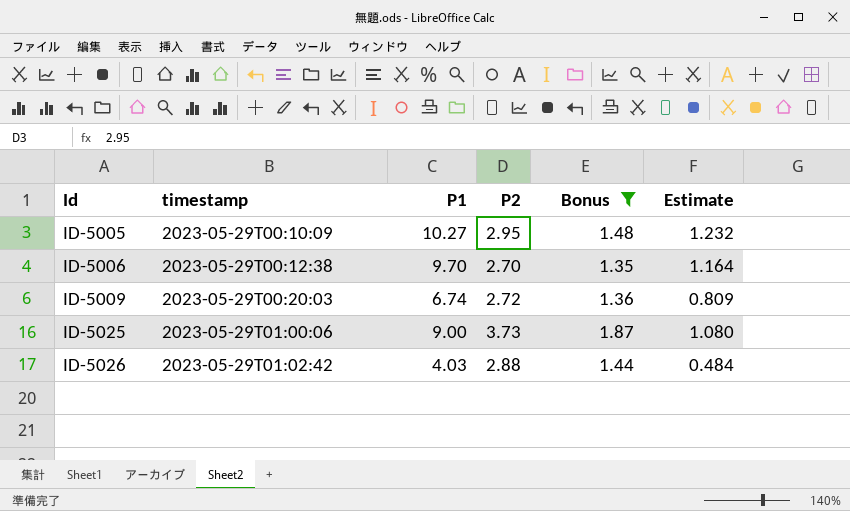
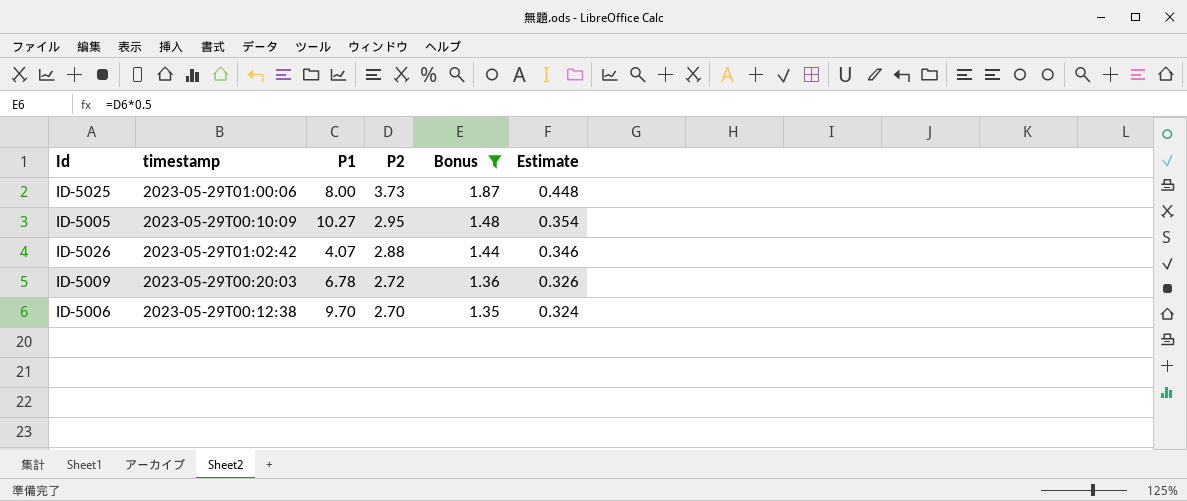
row order: Id ascending -> P2 descending
column Estimate | formula: [P1] * 0.12 -> [P2] * 0.12
ID-5025 | P1: 9.00 -> 8.00
ID-5026 | P1: 4.03 -> 4.07
ID-5009 | P1: 6.74 -> 6.78

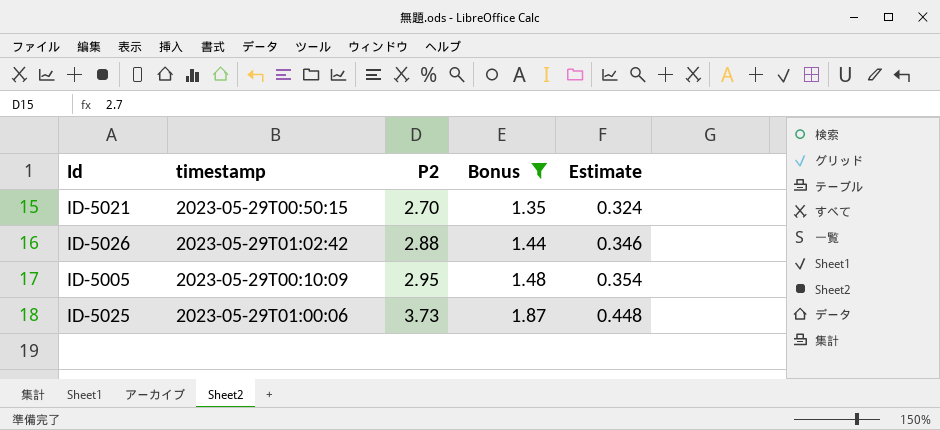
row order: P2 descending -> P2 ascending
column P1 | position: 3 -> none
row ID-5009: 2023-05-29T00:20:03 | 6.78 | 2.72 | 1.36 | 0.326 -> none
row ID-5006: 2023-05-29T00:12:38 | 9.70 | 2.70 | 1.35 | 0.324 -> none
row ID-5021: none -> 2023-05-29T00:50:15 | 2.70 | 1.35 | 0.324

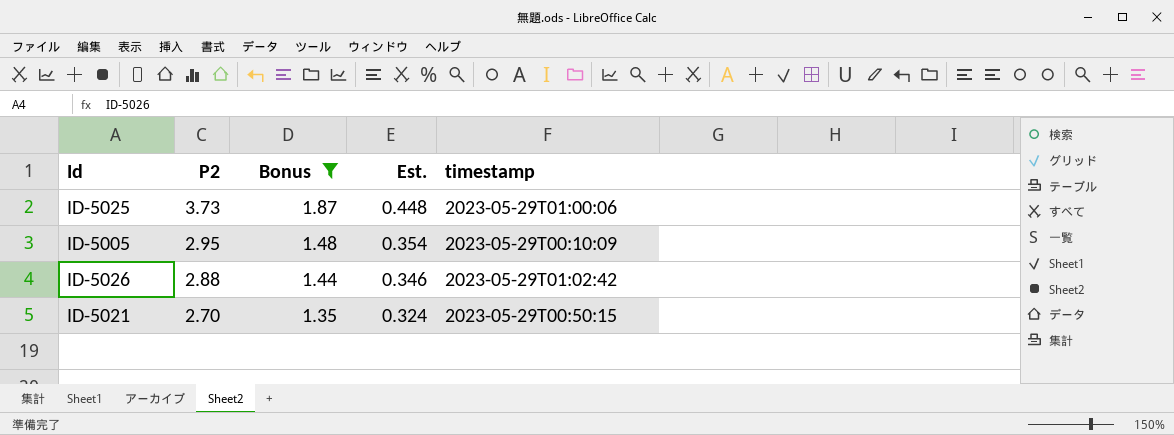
row order: P2 ascending -> P2 descending
column name: Estimate -> Est.
column timestamp | position: 2 -> 5

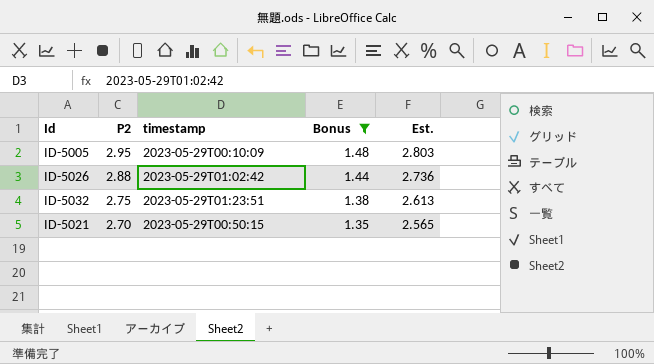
column timestamp | position: 5 -> 3
column Est. | formula: [P2] * 0.12 -> [P2] * 0.95
row ID-5025: 3.73 | 1.87 | 0.448 | 2023-05-29T01:00:06 -> none
row ID-5032: none -> 2.75 | 2023-05-29T01:23:51 | 1.38 | 2.613

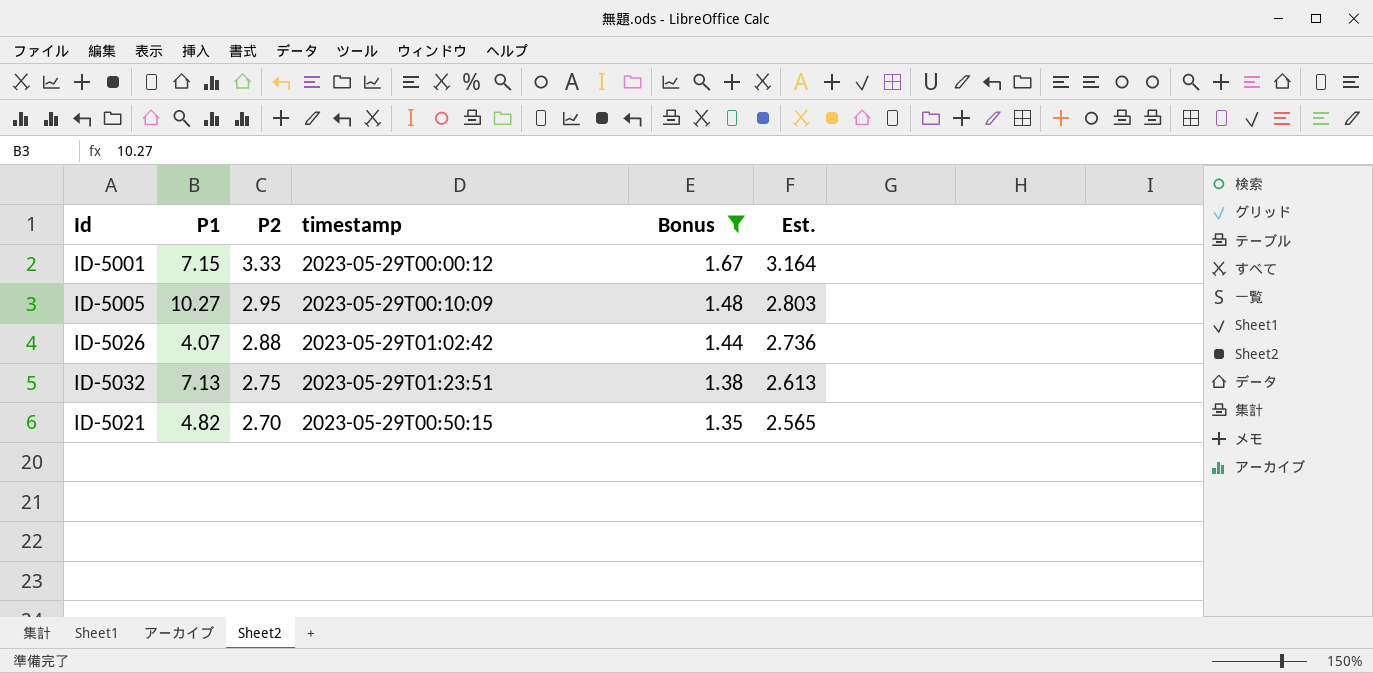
column P1 | position: none -> 2
row ID-5001: none -> 7.15 | 3.33 | 2023-05-29T00:00:12 | 1.67 | 3.164

